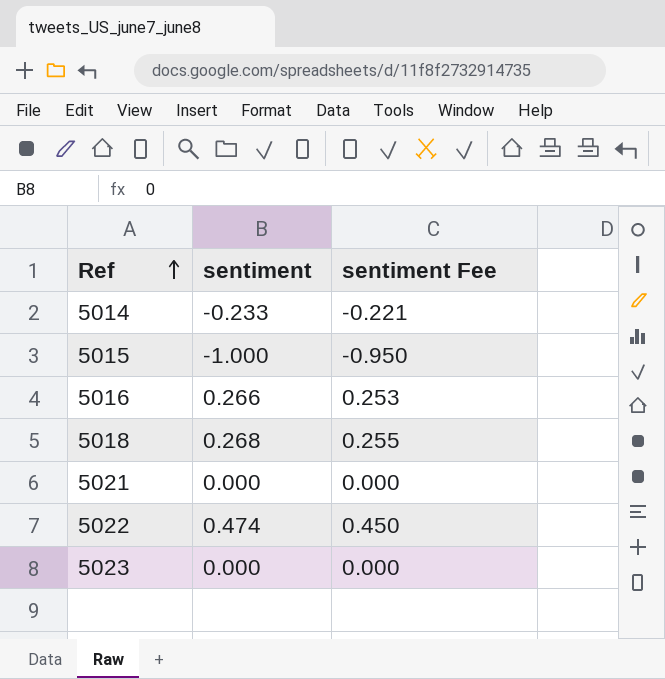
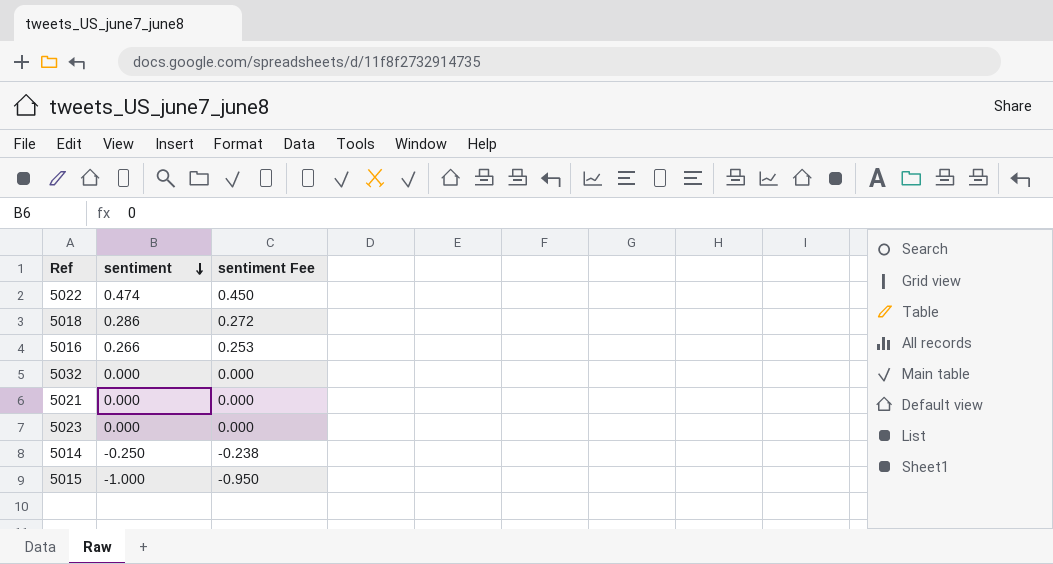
row order: Ref ascending -> sentiment descending
5018 | sentiment: 0.268 -> 0.286
5018 | sentiment Fee: 0.255 -> 0.272
row 5032: none -> 0.000 | 0.000
5014 | sentiment: -0.233 -> -0.250
5014 | sentiment Fee: -0.221 -> -0.238

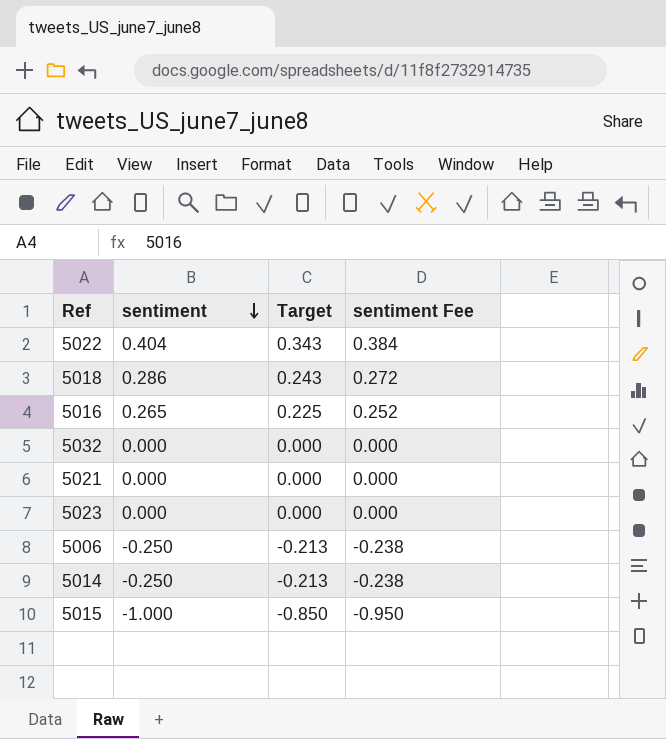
column Target | formula: none -> [sentiment] * 0.85
5022 | sentiment: 0.474 -> 0.404
5022 | sentiment Fee: 0.450 -> 0.384
5016 | sentiment: 0.266 -> 0.265
5016 | sentiment Fee: 0.253 -> 0.252
row 5006: none -> -0.250 | -0.213 | -0.238

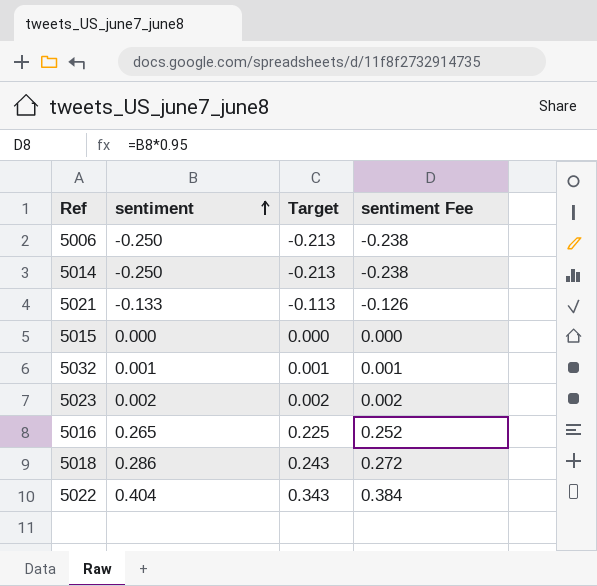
row order: sentiment descending -> sentiment ascending
5021 | sentiment: 0.000 -> -0.133
5021 | Target: 0.000 -> -0.113
5021 | sentiment Fee: 0.000 -> -0.126
5015 | sentiment: -1.000 -> 0.000
5015 | Target: -0.850 -> 0.000
5015 | sentiment Fee: -0.950 -> 0.000
5032 | sentiment: 0.000 -> 0.001
5032 | Target: 0.000 -> 0.001
5032 | sentiment Fee: 0.000 -> 0.001
5023 | sentiment: 0.000 -> 0.002
5023 | Target: 0.000 -> 0.002
5023 | sentiment Fee: 0.000 -> 0.002

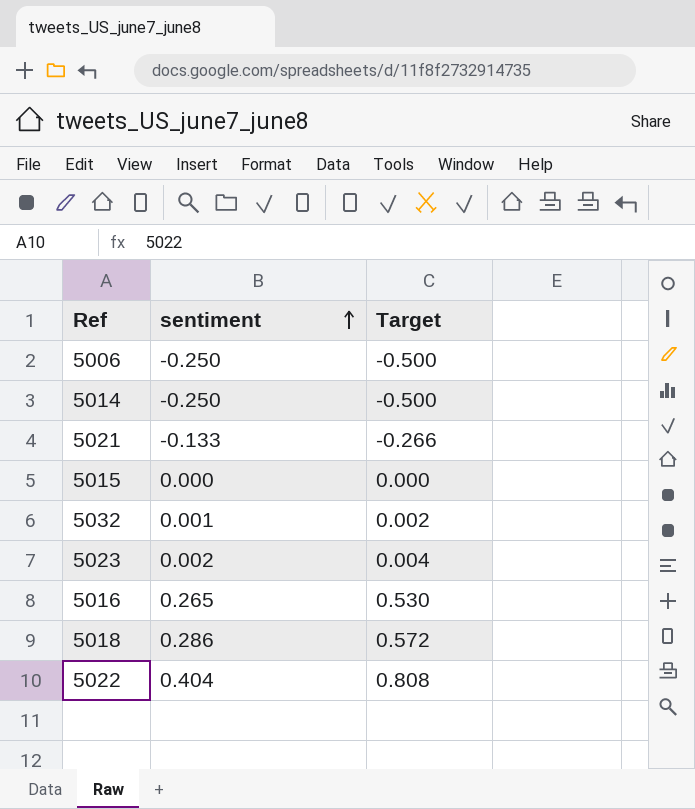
column sentiment Fee | formula: [sentiment] * 0.95 -> none
column Target | formula: [sentiment] * 0.85 -> [sentiment] * 2

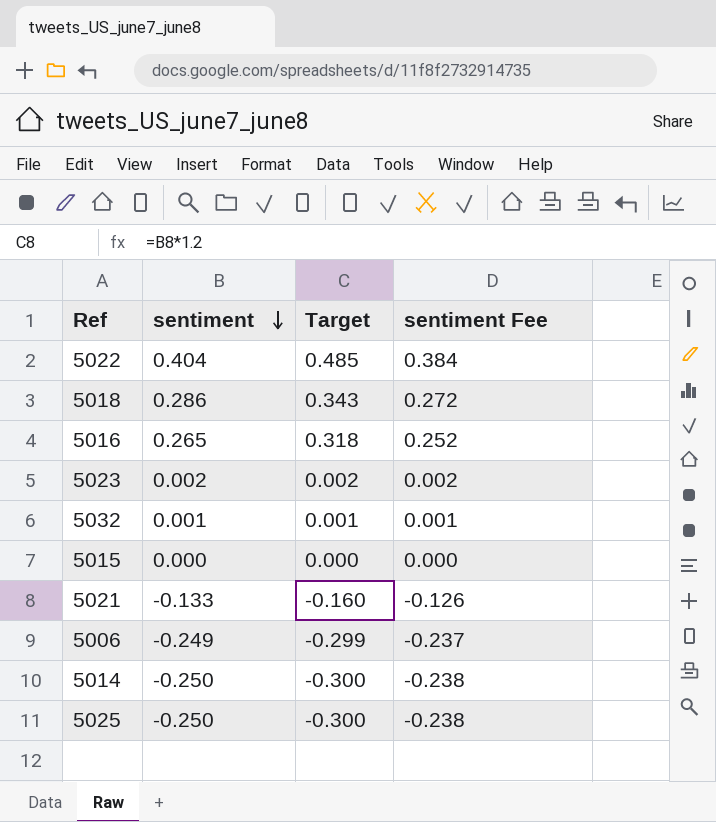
row order: sentiment ascending -> sentiment descending
column Target | formula: [sentiment] * 2 -> [sentiment] * 1.2
column sentiment Fee | formula: none -> [sentiment] * 0.95
5006 | sentiment: -0.250 -> -0.249
row 5025: none -> -0.250 | -0.300 | -0.238

